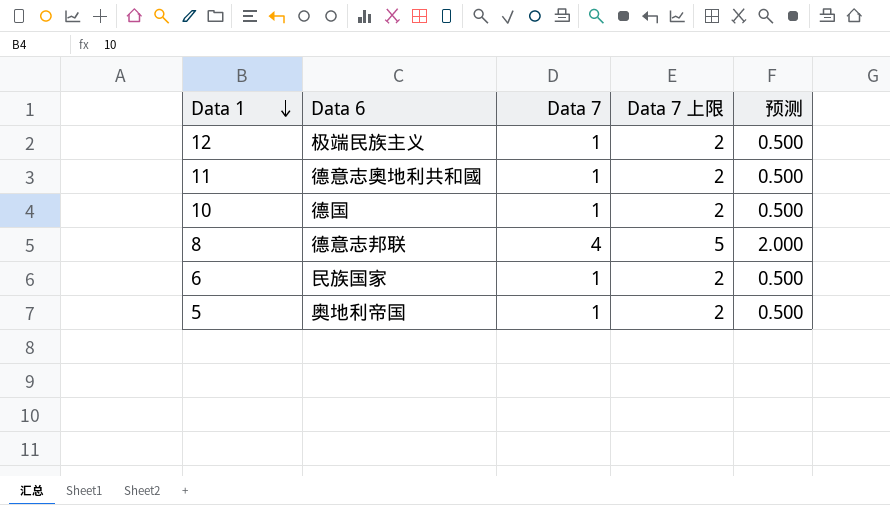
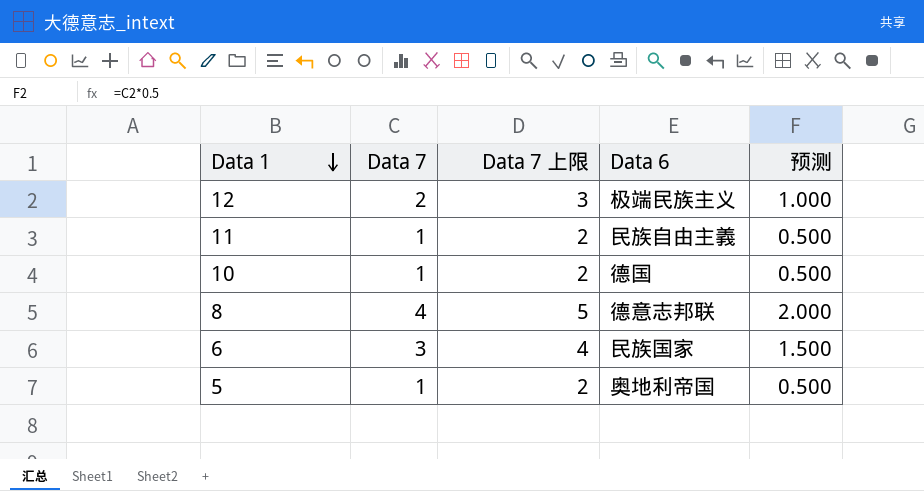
column Data 6 | position: 2 -> 4
12 | Data 7: 1 -> 2
12 | Data 7 上限: 2 -> 3
12 | 预测: 0.500 -> 1.000
11 | Data 6: 德意志奧地利共和國 -> 民族自由主義
6 | Data 7: 1 -> 3
6 | Data 7 上限: 2 -> 4
6 | 预测: 0.500 -> 1.500

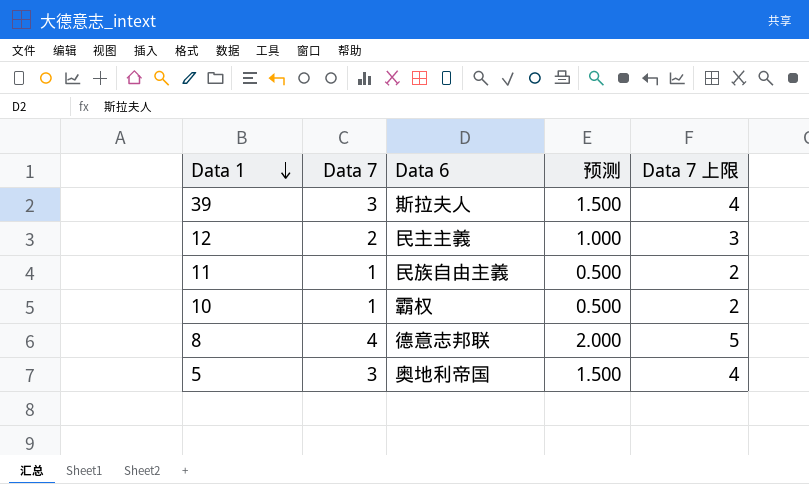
column Data 7 上限 | position: 3 -> 5
row 6: 3 | 4 | 民族国家 | 1.500 -> none
row 39: none -> 3 | 斯拉夫人 | 1.500 | 4
12 | Data 6: 极端民族主义 -> 民主主義
10 | Data 6: 德国 -> 霸权
5 | Data 7: 1 -> 3
5 | 预测: 0.500 -> 1.500
5 | Data 7 上限: 2 -> 4

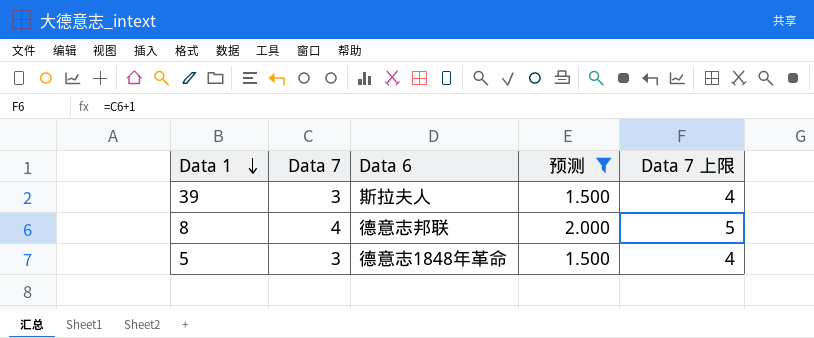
filter: none -> 预测 >= 1.500
5 | Data 6: 奥地利帝国 -> 德意志1848年革命

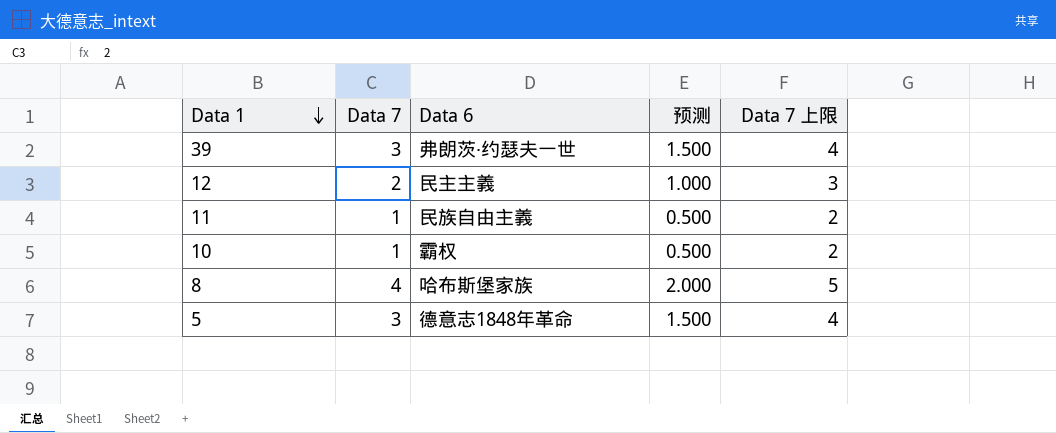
filter: 预测 >= 1.500 -> none
39 | Data 6: 斯拉夫人 -> 弗朗茨·约瑟夫一世
8 | Data 6: 德意志邦联 -> 哈布斯堡家族

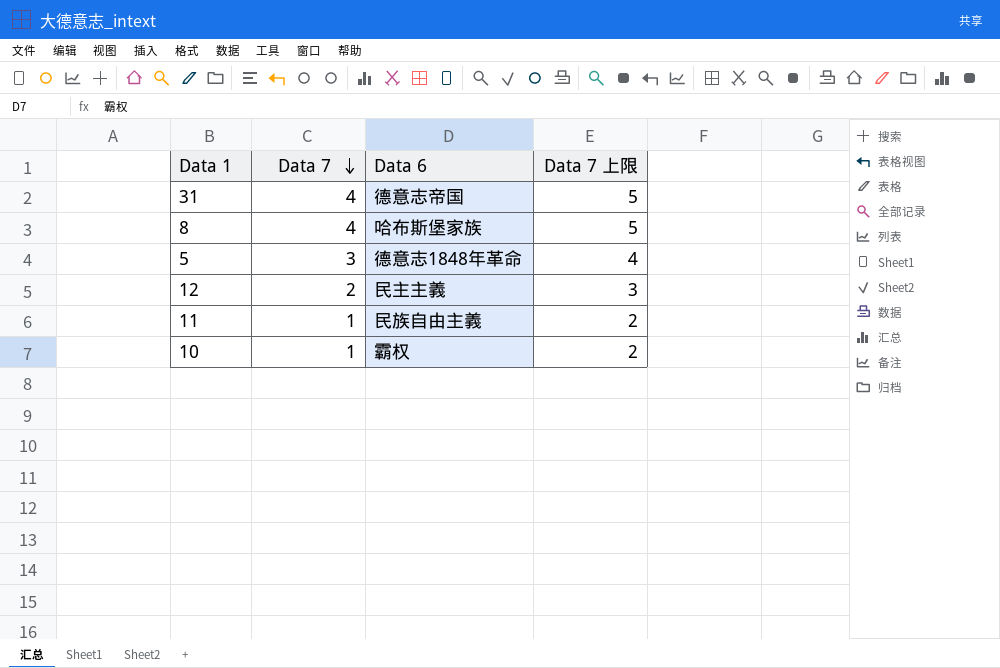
row order: Data 1 descending -> Data 7 descending
column 预测 | formula: [Data 7] * 0.5 -> none
row 39: 3 | 弗朗茨·约瑟夫一世 | 1.500 | 4 -> none
row 31: none -> 4 | 德意志帝国 | 5

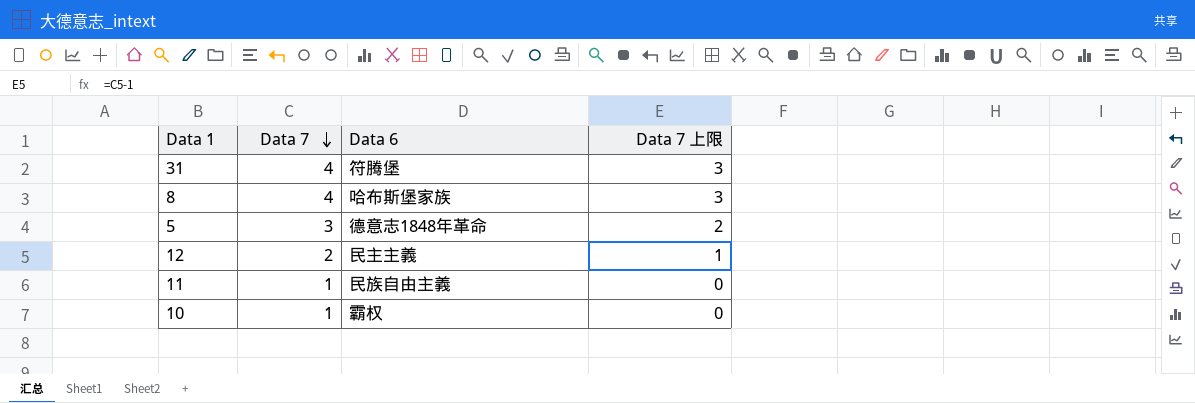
column Data 7 上限 | formula: [Data 7] + 1 -> [Data 7] - 1
31 | Data 6: 德意志帝国 -> 符腾堡

